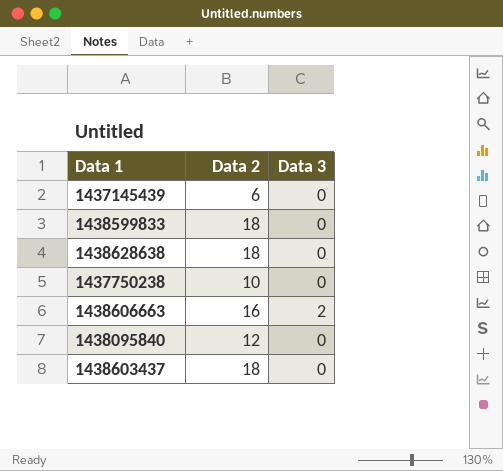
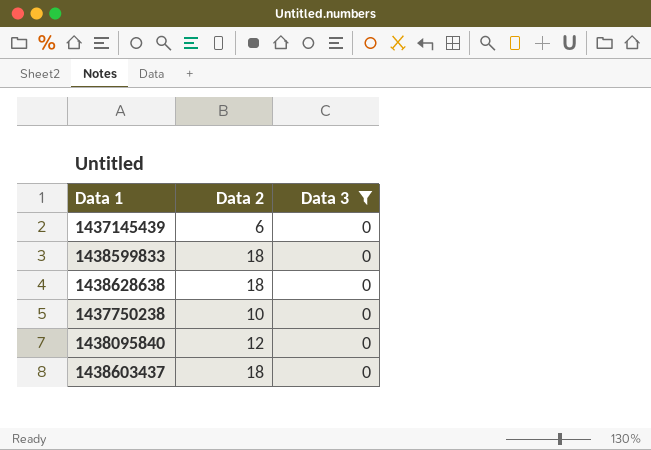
filter: none -> Data 3 = 0

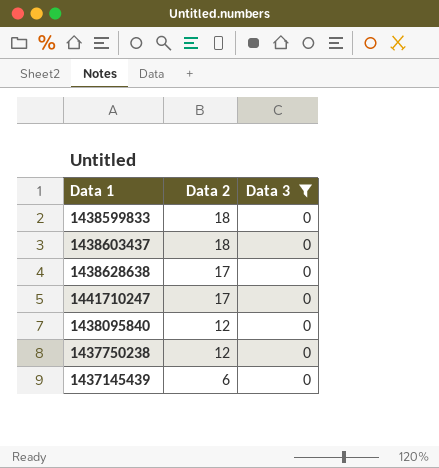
row order: none -> Data 2 descending
1438628638 | Data 2: 18 -> 17
row 1441710247: none -> 17 | 0
1437750238 | Data 2: 10 -> 12

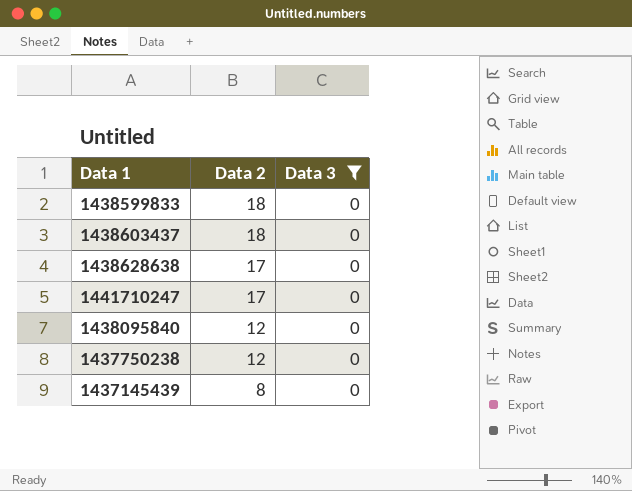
1437145439 | Data 2: 6 -> 8

